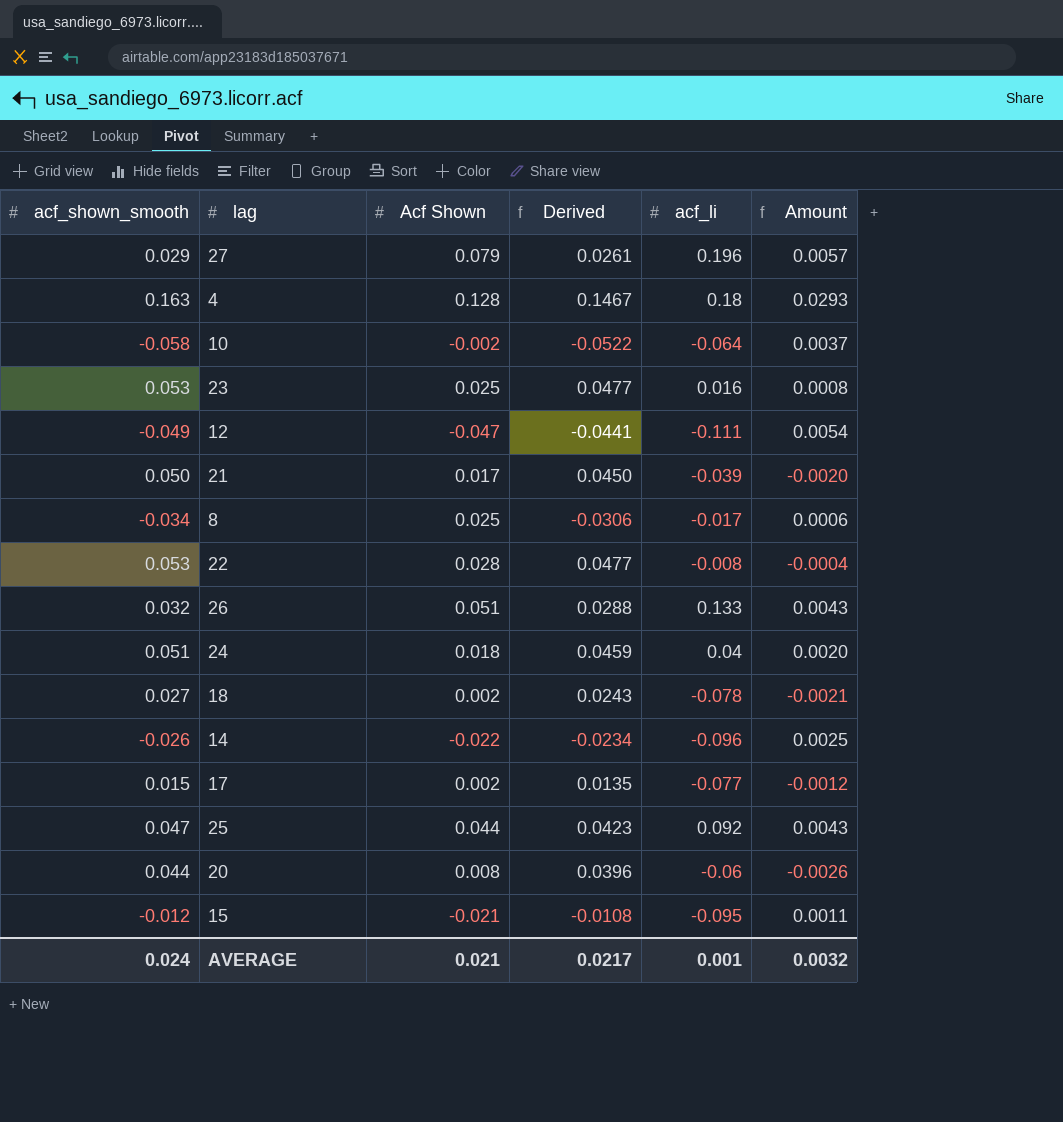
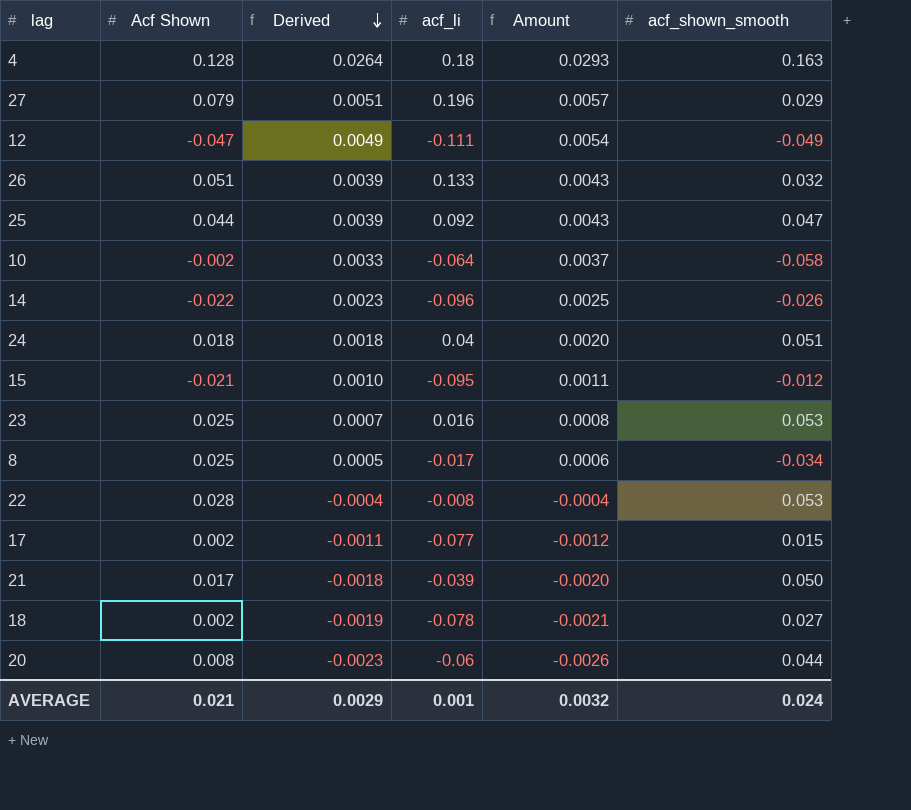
row order: none -> Derived descending
column Derived | formula: [acf_shown_smooth] * 0.9 -> [Amount] * 0.9
column acf_shown_smooth | position: 1 -> 6
AVERAGE | Derived: 0.0217 -> 0.0029

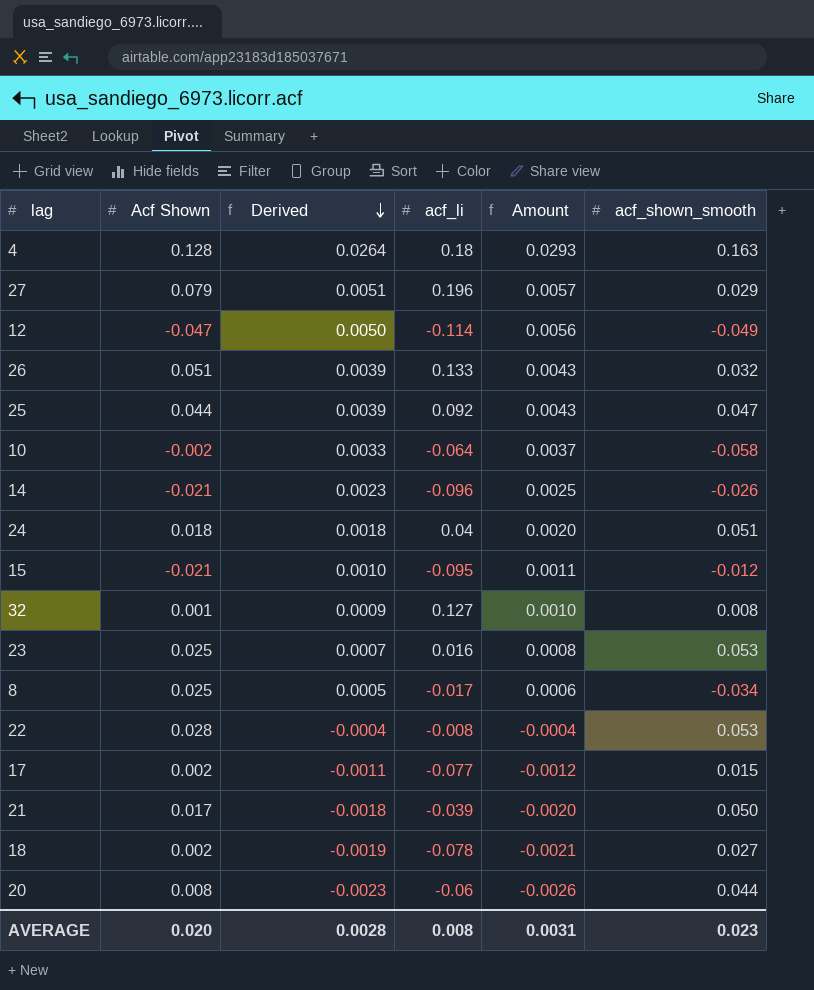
12 | Derived: 0.0049 -> 0.0050
12 | acf_li: -0.111 -> -0.114
12 | Amount: 0.0054 -> 0.0056
14 | Acf Shown: -0.022 -> -0.021
row 32: none -> 0.001 | 0.0009 | 0.127 | 0.0010 | 0.008
AVERAGE | Acf Shown: 0.021 -> 0.020
AVERAGE | Derived: 0.0029 -> 0.0028
AVERAGE | acf_li: 0.001 -> 0.008
AVERAGE | Amount: 0.0032 -> 0.0031
AVERAGE | acf_shown_smooth: 0.024 -> 0.023

